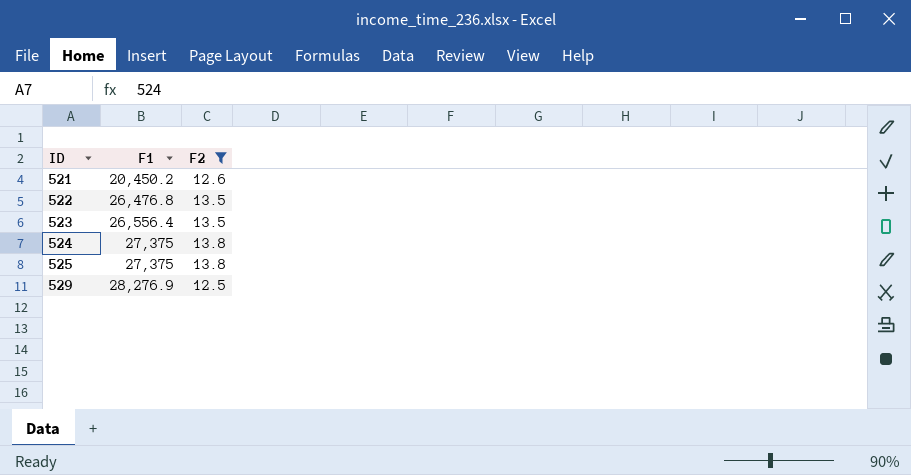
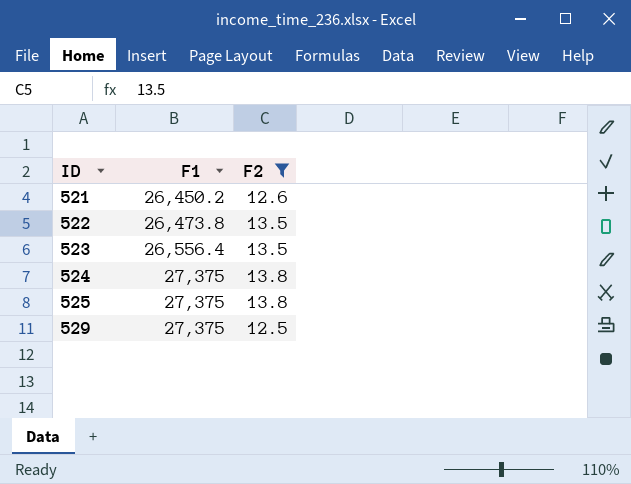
521 | F1: 20,450.2 -> 26,450.2
522 | F1: 26,476.8 -> 26,473.8
529 | F1: 28,276.9 -> 27,375

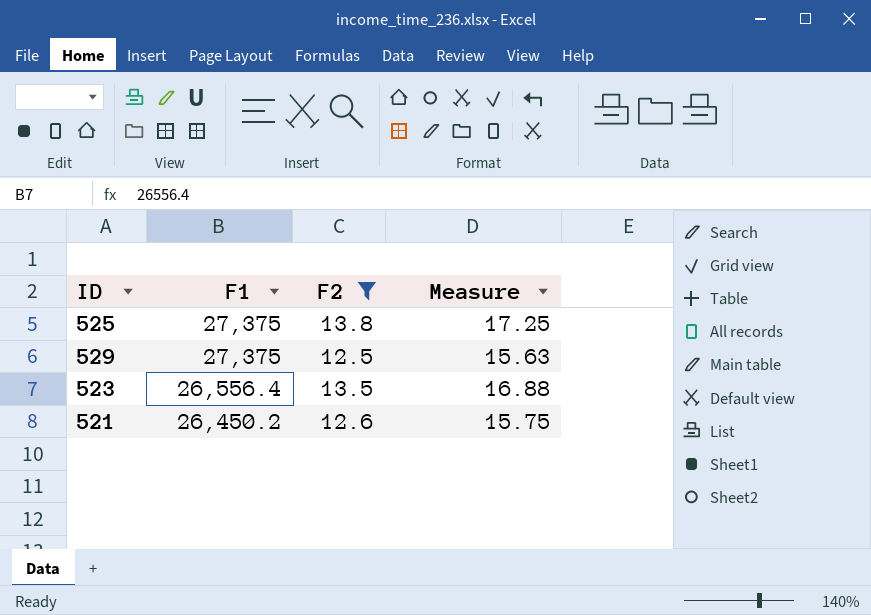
row order: ID ascending -> F1 descending
column Measure | formula: none -> [F2] * 1.25
row 522: 26,473.8 | 13.5 -> none
row 524: 27,375 | 13.8 -> none

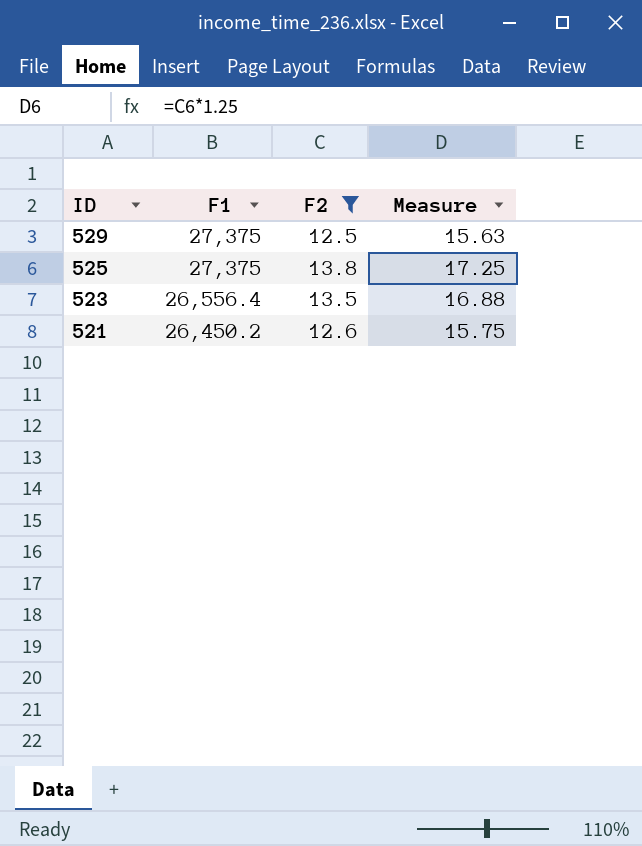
row order: F1 descending -> ID descending

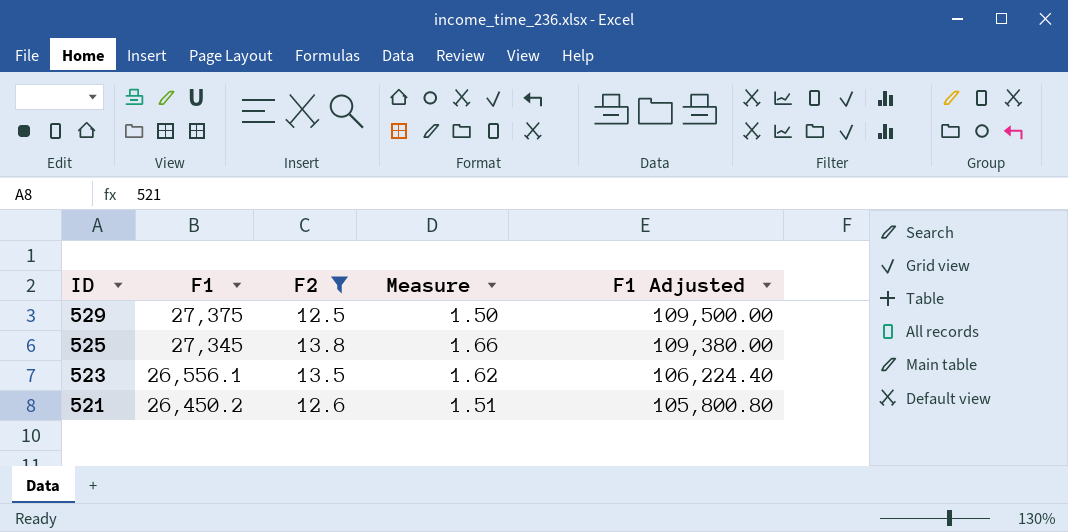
column Measure | formula: [F2] * 1.25 -> [F2] * 0.12
column F1 Adjusted | formula: none -> [F1] * 4
525 | F1: 27,375 -> 27,345
523 | F1: 26,556.4 -> 26,556.1

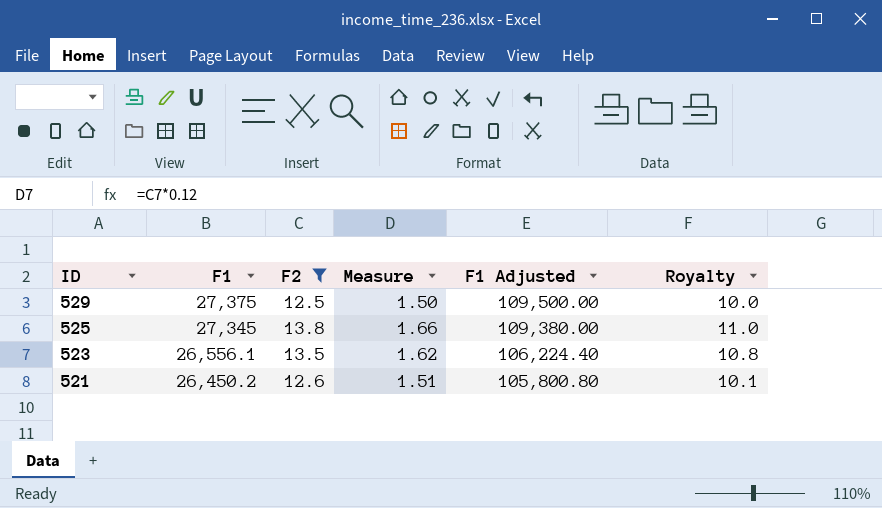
column Royalty | formula: none -> [F2] * 0.8

